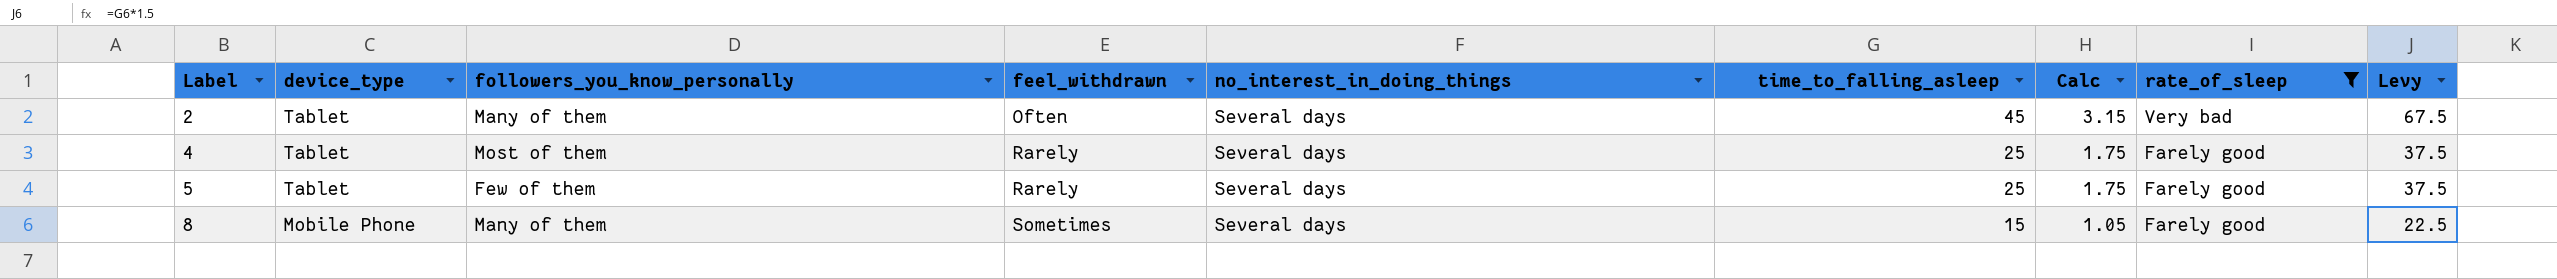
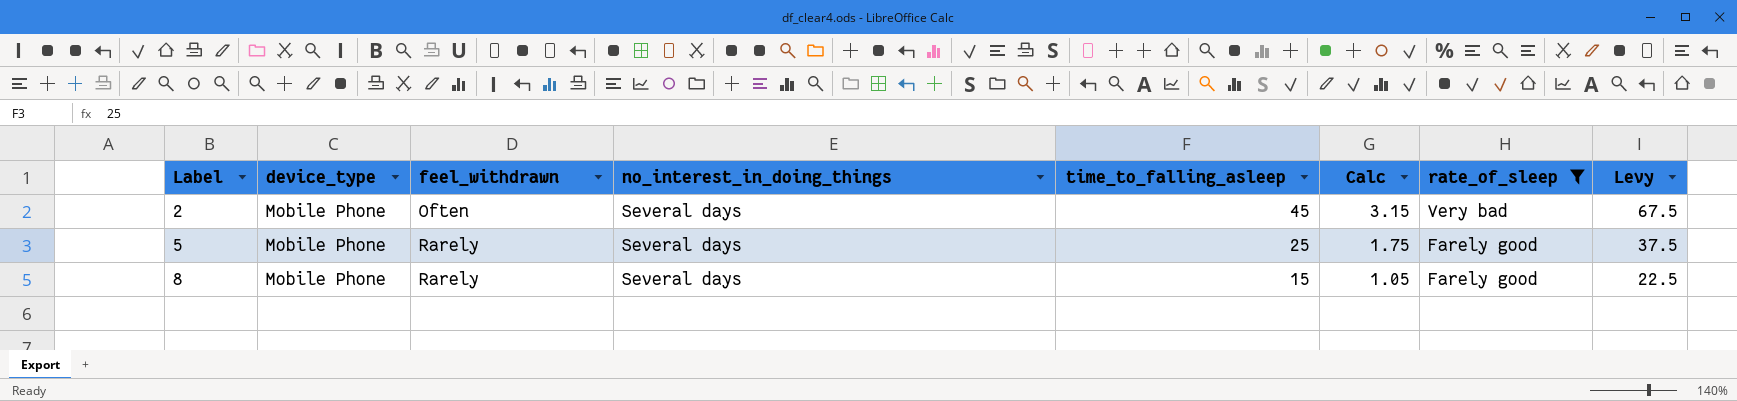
column followers_you_know_personally | position: 3 -> none
row 4: Tablet | Most of them | Rarely | Several days | 25 | 1.75 | Farely good | 37.5 -> none
2 | device_type: Tablet -> Mobile Phone
5 | device_type: Tablet -> Mobile Phone
8 | feel_withdrawn: Sometimes -> Rarely

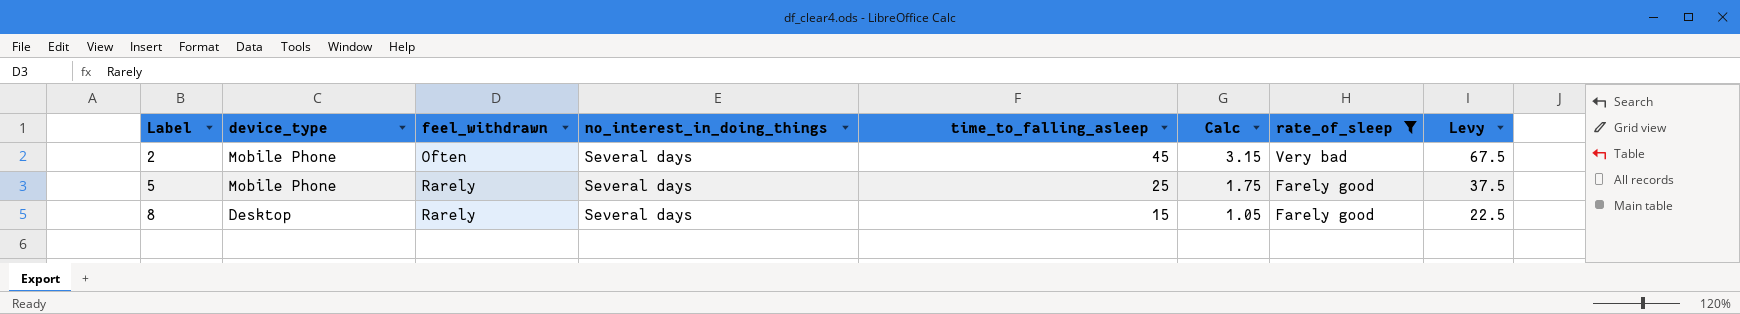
8 | device_type: Mobile Phone -> Desktop

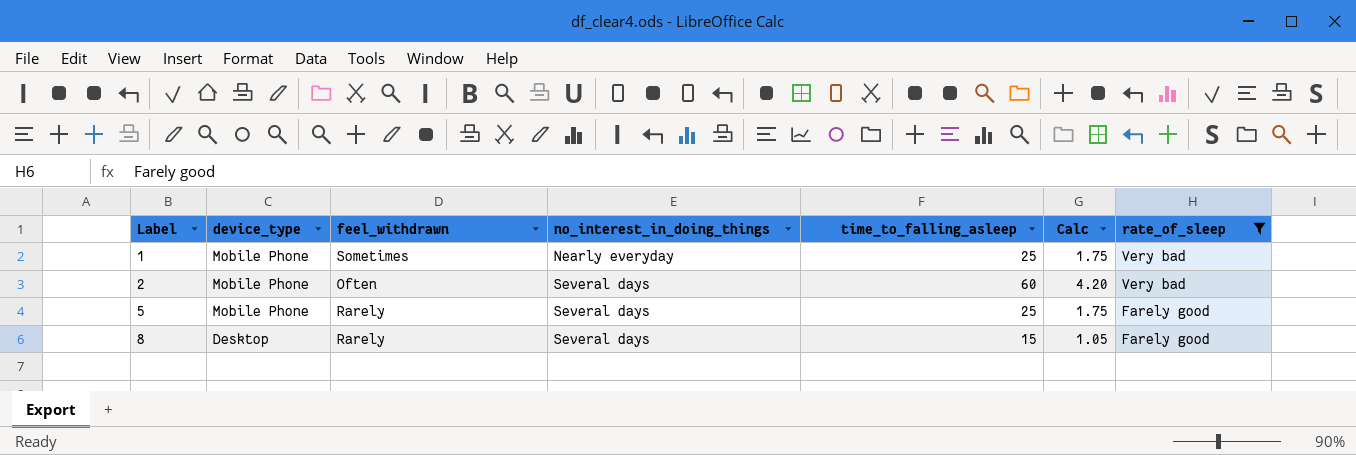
column Levy | formula: [time_to_falling_asleep] * 1.5 -> none
row 1: none -> Mobile Phone | Sometimes | Nearly everyday | 25 | 1.75 | Very bad
2 | time_to_falling_asleep: 45 -> 60
2 | Calc: 3.15 -> 4.20

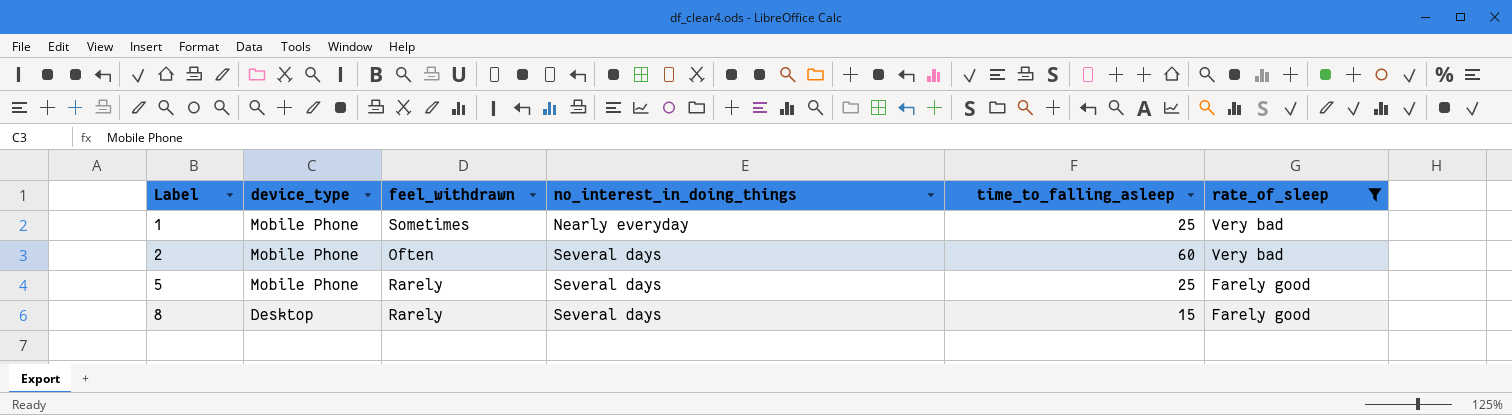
column Calc | formula: [time_to_falling_asleep] * 0.07 -> none

